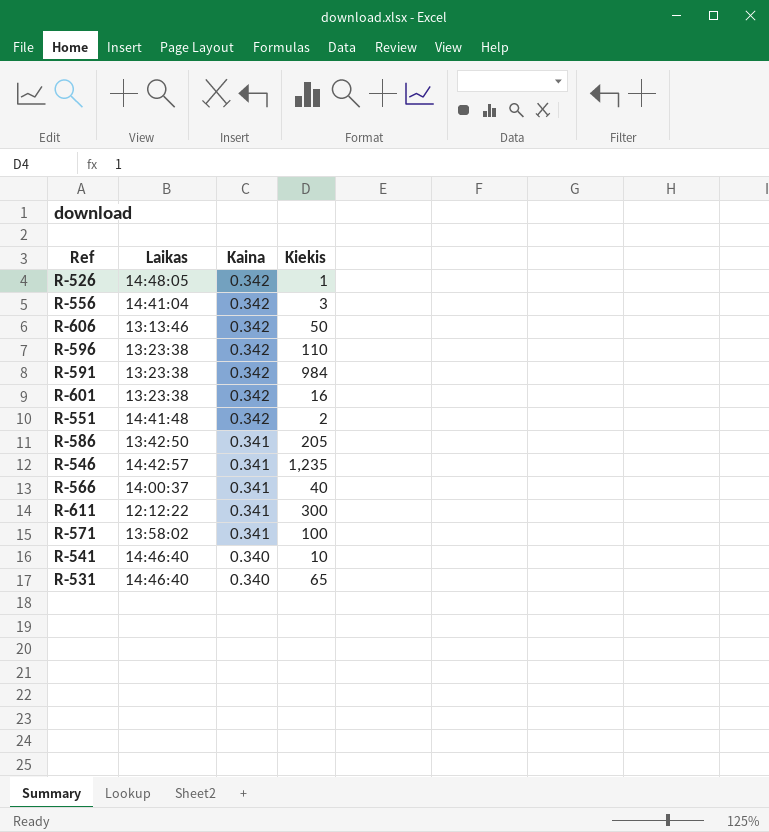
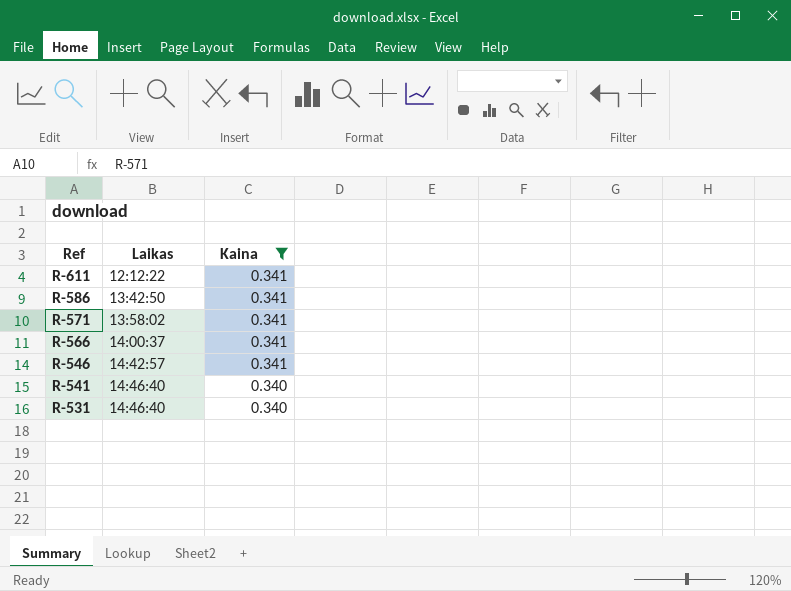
filter: none -> Kaina != 0.342
row order: Kaina descending -> Ref descending
column Kiekis | position: 4 -> none

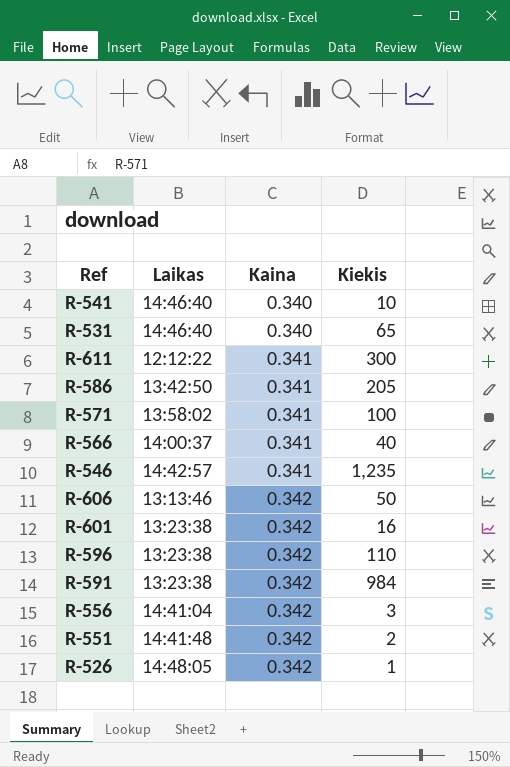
filter: Kaina != 0.342 -> none
row order: Ref descending -> Kaina ascending
column Kiekis | position: none -> 4

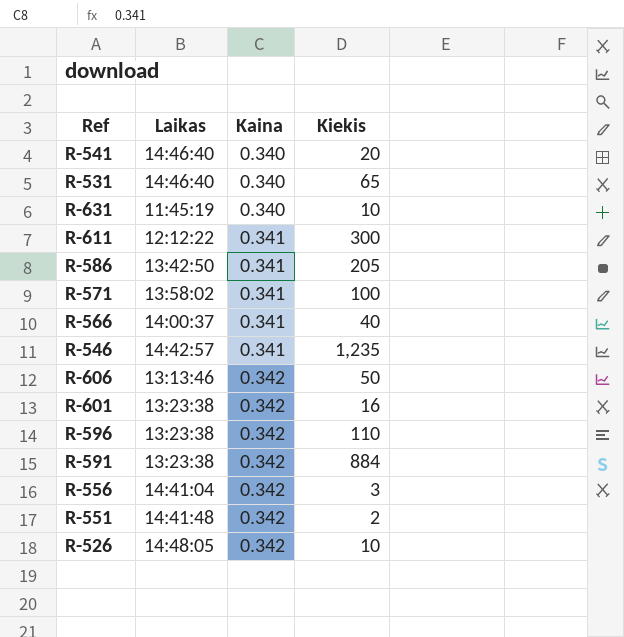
R-541 | Kiekis: 10 -> 20
row R-631: none -> 11:45:19 | 0.340 | 10
R-591 | Kiekis: 984 -> 884
R-526 | Kiekis: 1 -> 10

